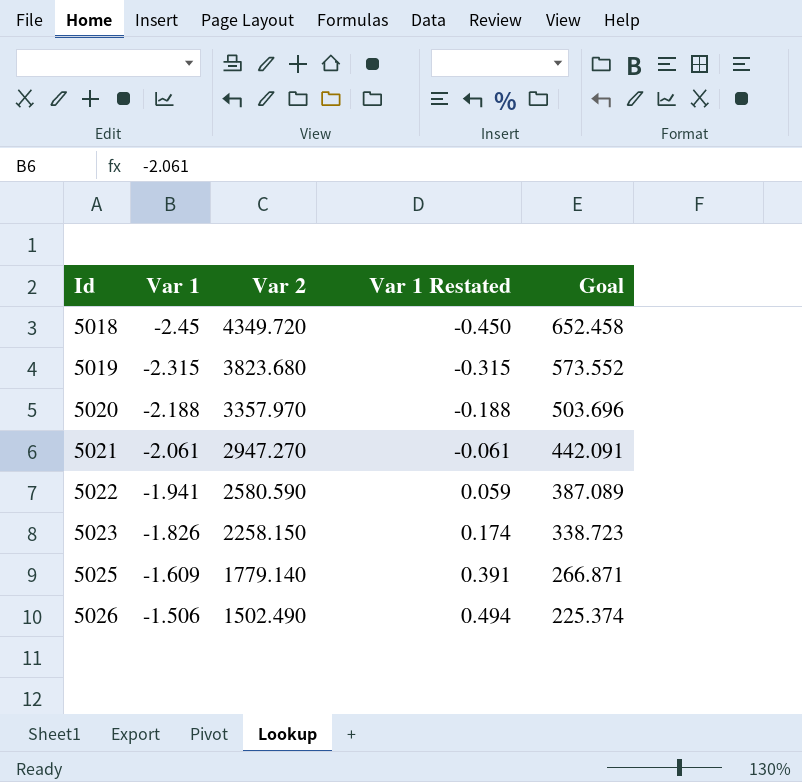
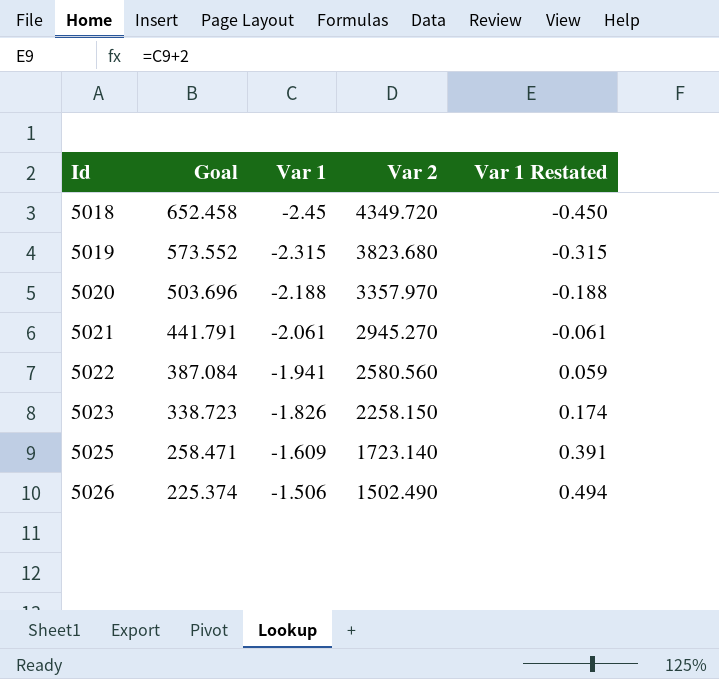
column Goal | position: 5 -> 2
5021 | Goal: 442.091 -> 441.791
5021 | Var 2: 2947.270 -> 2945.270
5022 | Goal: 387.089 -> 387.084
5022 | Var 2: 2580.590 -> 2580.560
5025 | Goal: 266.871 -> 258.471
5025 | Var 2: 1779.140 -> 1723.140

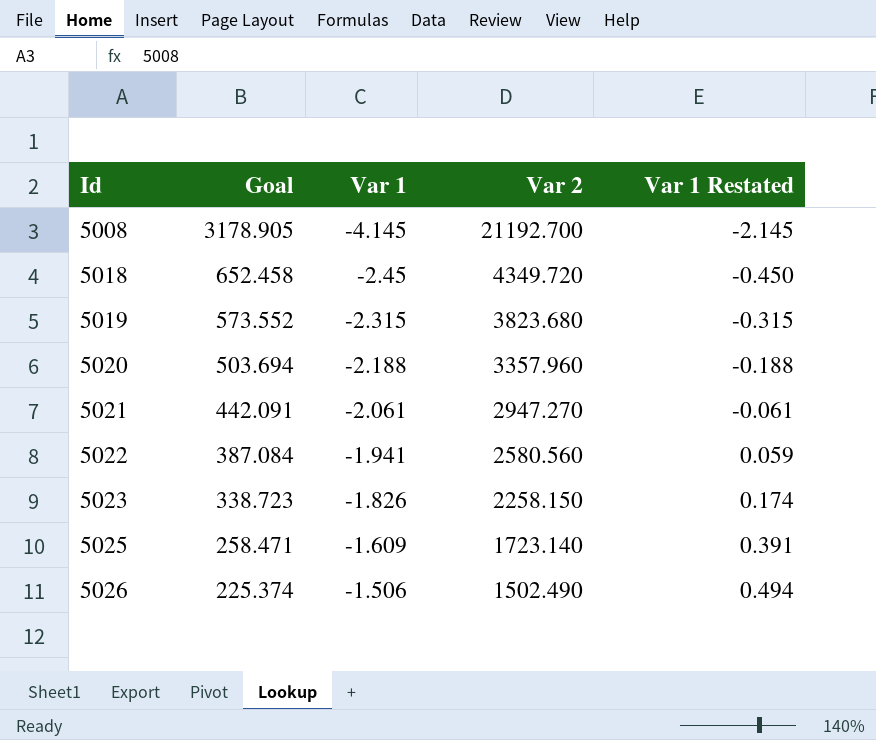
row 5008: none -> 3178.905 | -4.145 | 21192.700 | -2.145
5020 | Goal: 503.696 -> 503.694
5020 | Var 2: 3357.970 -> 3357.960
5021 | Goal: 441.791 -> 442.091
5021 | Var 2: 2945.270 -> 2947.270

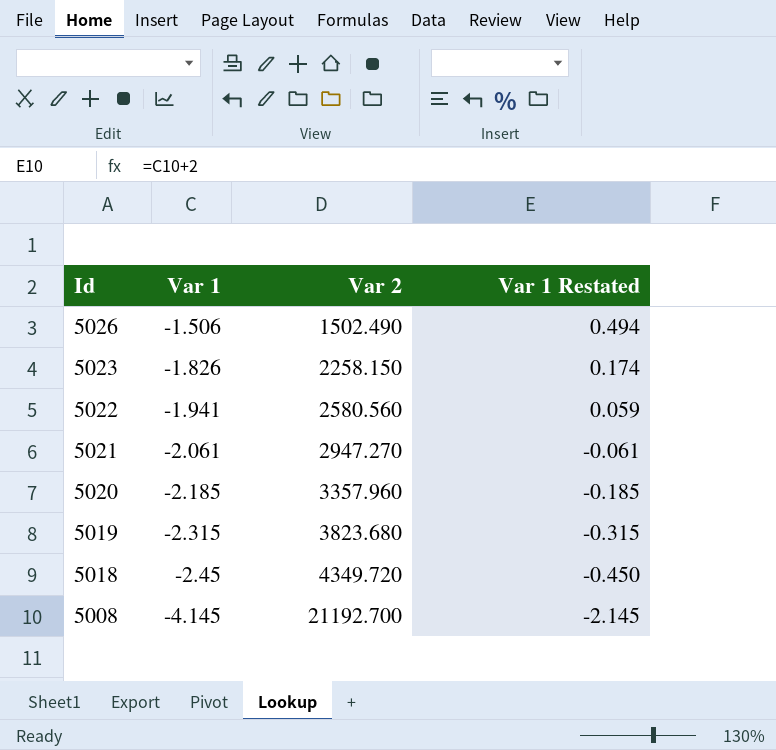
row order: Id ascending -> Id descending
column Goal | formula: [Var 2] * 0.15 -> none
row 5025: 258.471 | -1.609 | 1723.140 | 0.391 -> none
5020 | Var 1: -2.188 -> -2.185
5020 | Var 1 Restated: -0.188 -> -0.185

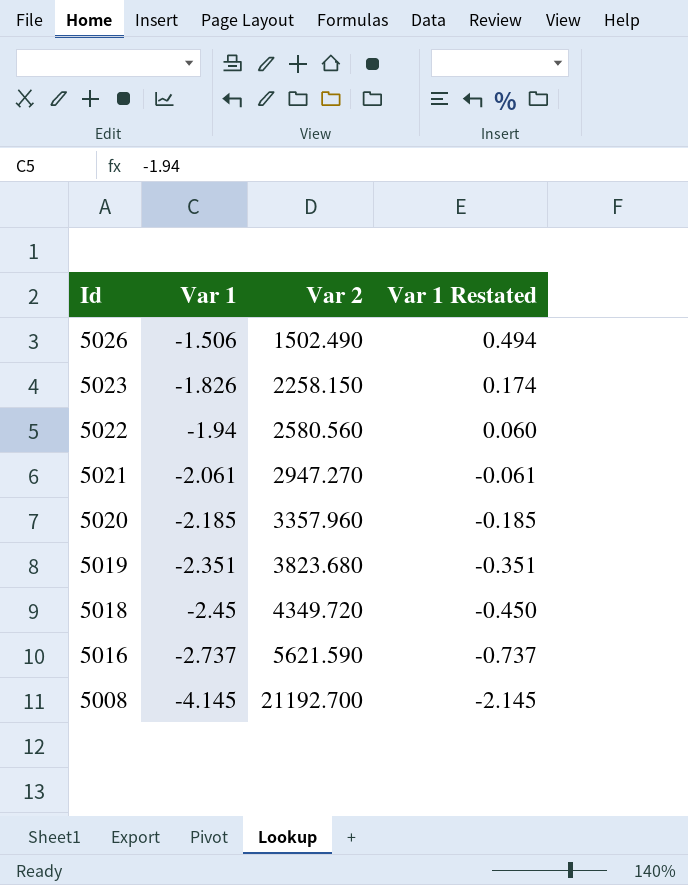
5022 | Var 1: -1.941 -> -1.94
5022 | Var 1 Restated: 0.059 -> 0.060
5019 | Var 1: -2.315 -> -2.351
5019 | Var 1 Restated: -0.315 -> -0.351
row 5016: none -> -2.737 | 5621.590 | -0.737

